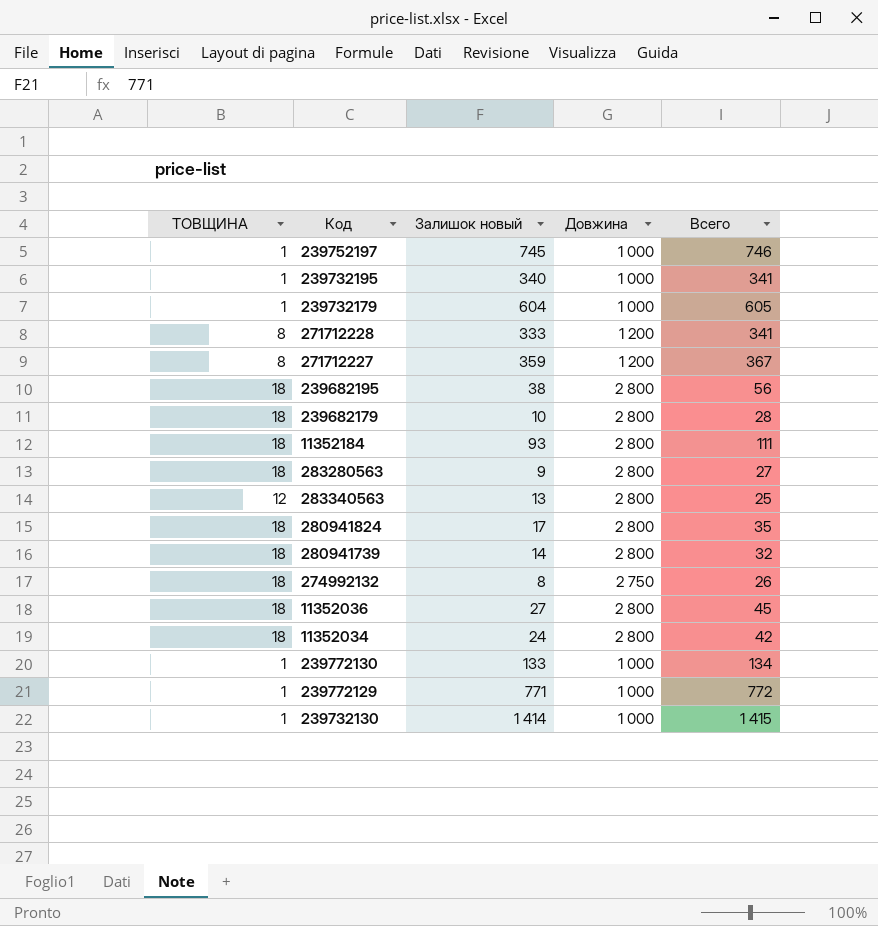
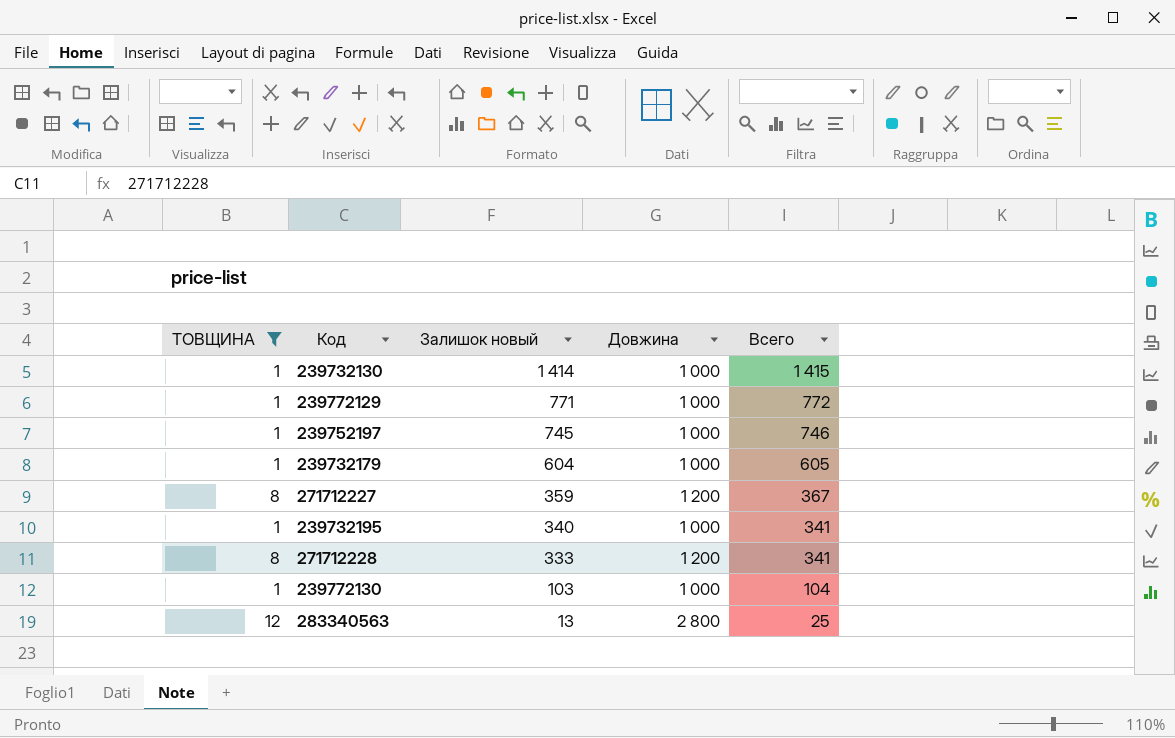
filter: none -> ТОВЩИНА != 18
row order: none -> Залишок новый descending
239772130 | Залишок новый: 133 -> 103
239772130 | Всего: 134 -> 104

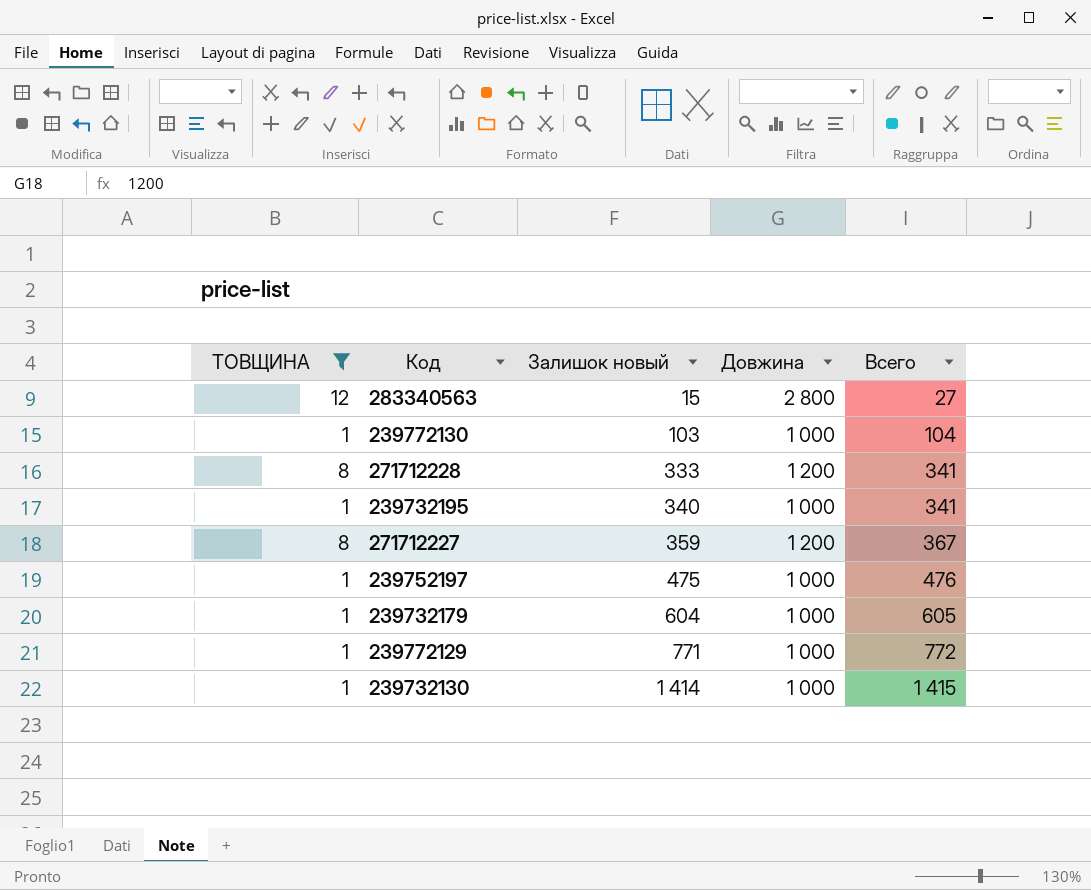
row order: Залишок новый descending -> Залишок новый ascending
283340563 | Залишок новый: 13 -> 15
283340563 | Всего: 25 -> 27
239752197 | Залишок новый: 745 -> 475
239752197 | Всего: 746 -> 476

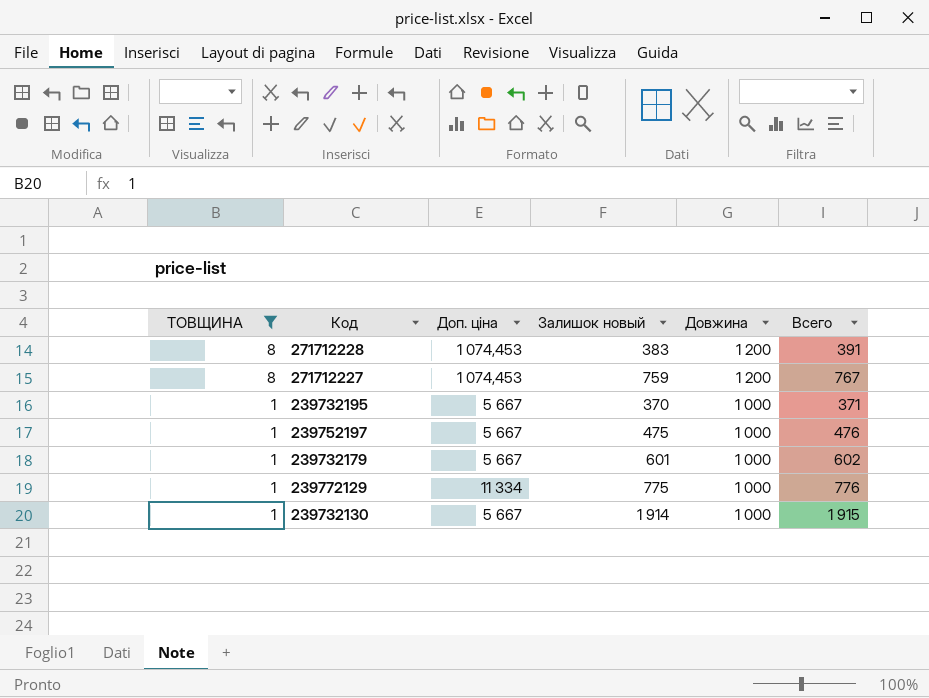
row order: Залишок новый ascending -> ТОВЩИНА descending
column Доп. ціна | position: none -> 3
row 283340563: 12 | 15 | 2 800 | 27 -> none
row 239772130: 1 | 103 | 1 000 | 104 -> none
271712228 | Залишок новый: 333 -> 383
271712228 | Всего: 341 -> 391
271712227 | Залишок новый: 359 -> 759
271712227 | Всего: 367 -> 767
239732195 | Залишок новый: 340 -> 370
239732195 | Всего: 341 -> 371
239732179 | Залишок новый: 604 -> 601
239732179 | Всего: 605 -> 602
239772129 | Залишок новый: 771 -> 775
239772129 | Всего: 772 -> 776
239732130 | Залишок новый: 1 414 -> 1 914
239732130 | Всего: 1 415 -> 1 915

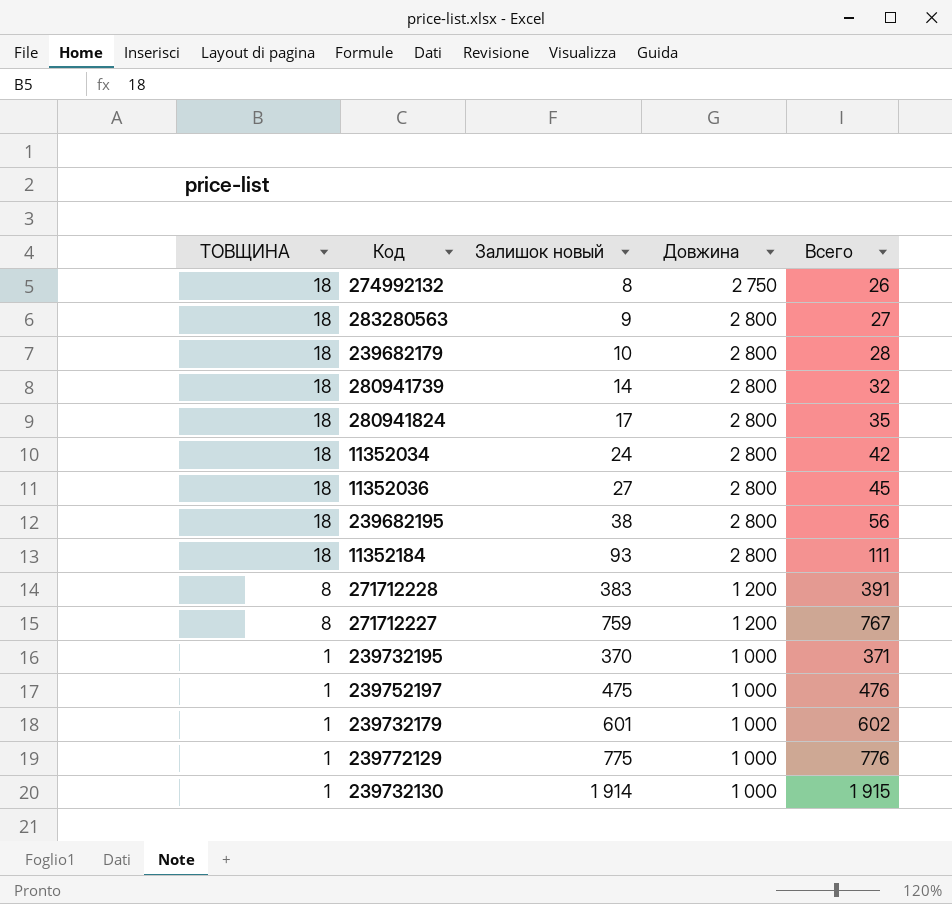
filter: ТОВЩИНА != 18 -> none
column Доп. ціна | position: 3 -> none

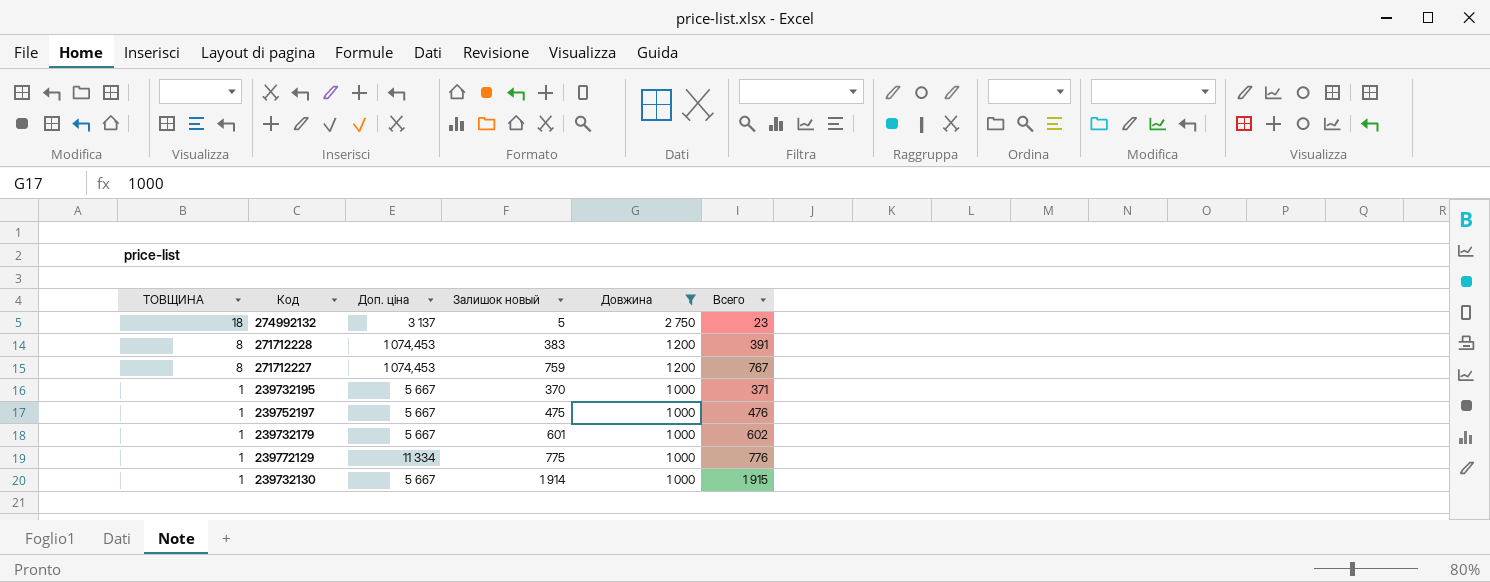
filter: none -> Довжина != 2 800
column Доп. ціна | position: none -> 3
274992132 | Залишок новый: 8 -> 5
274992132 | Всего: 26 -> 23

